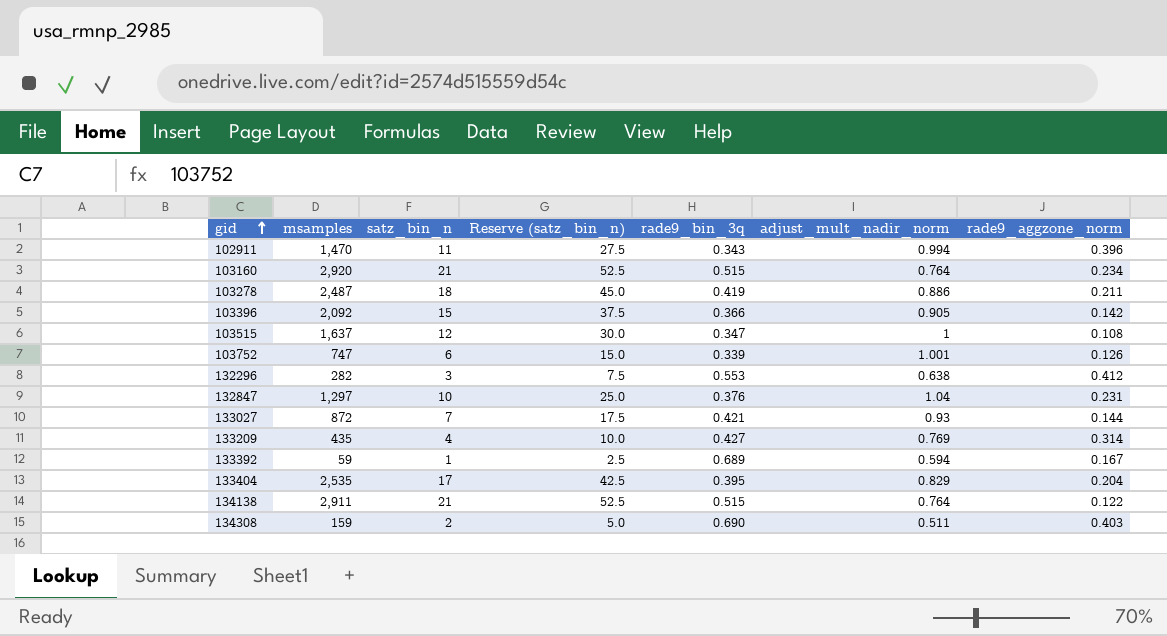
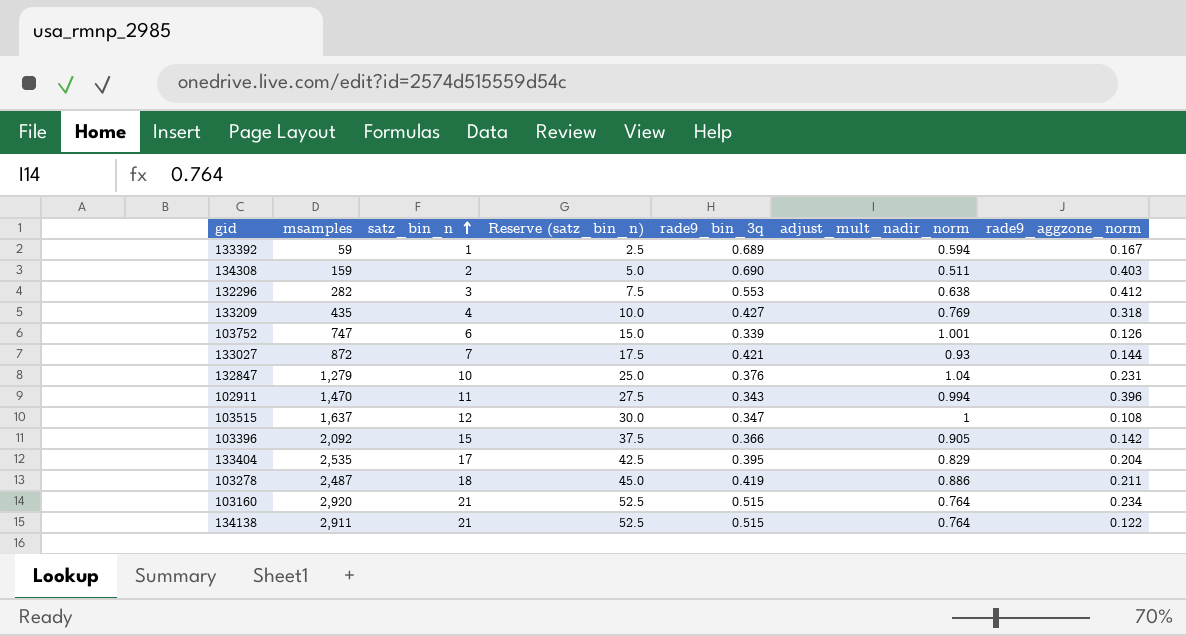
row order: gid ascending -> satz_bin_n ascending
133209 | rade9_aggzone_norm: 0.314 -> 0.318
132847 | msamples: 1,297 -> 1,279

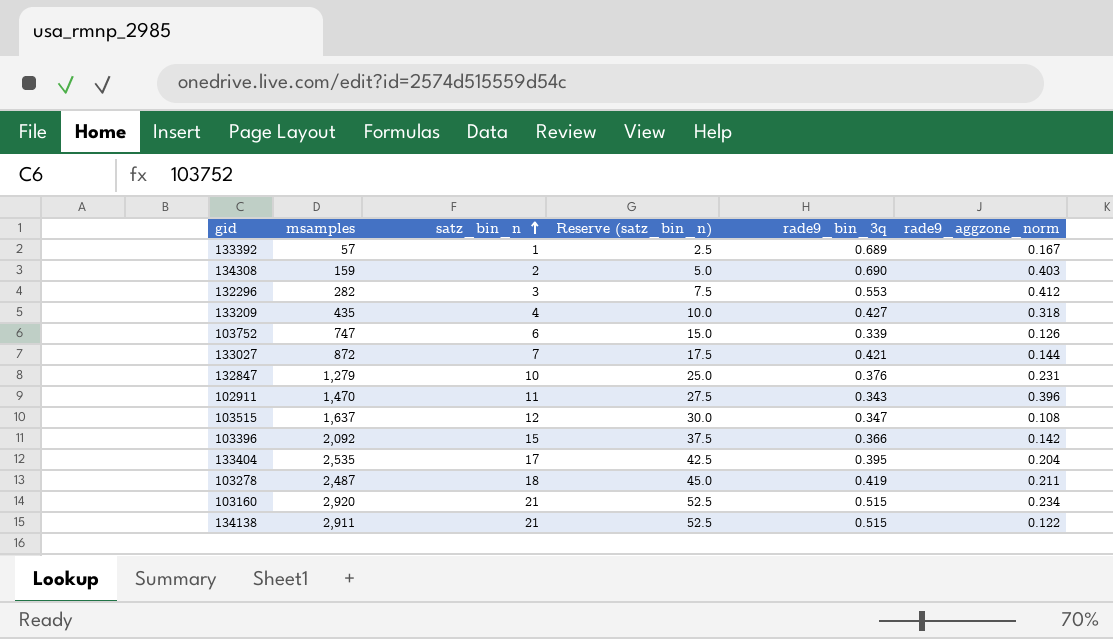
column adjust_mult_nadir_norm | position: 6 -> none
133392 | msamples: 59 -> 57

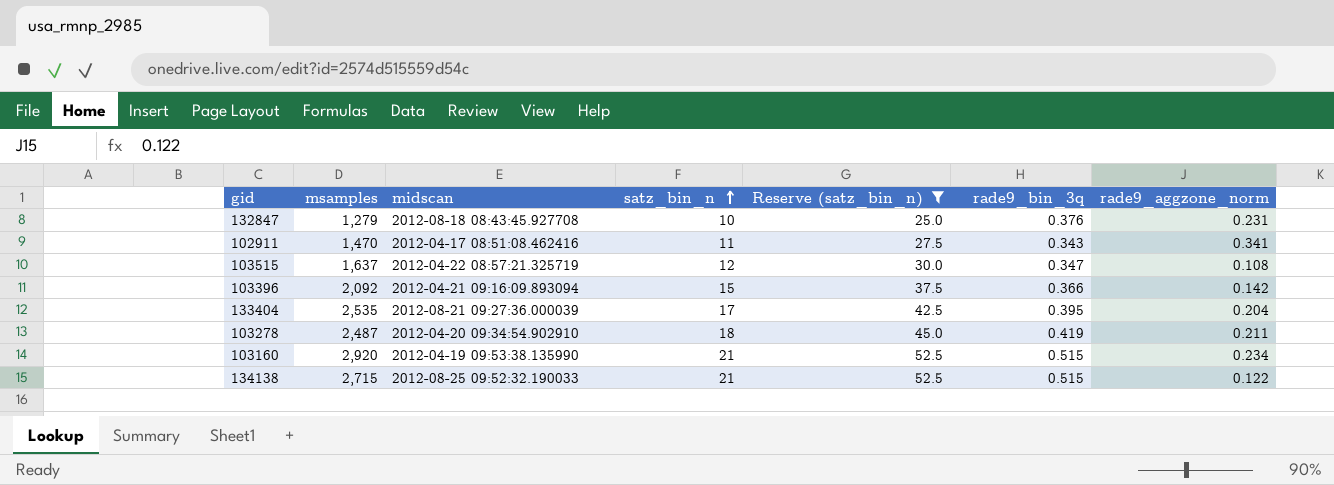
filter: none -> Reserve (satz_bin_n) >= 25.0
column midscan | position: none -> 3
102911 | rade9_aggzone_norm: 0.396 -> 0.341
134138 | msamples: 2,911 -> 2,715

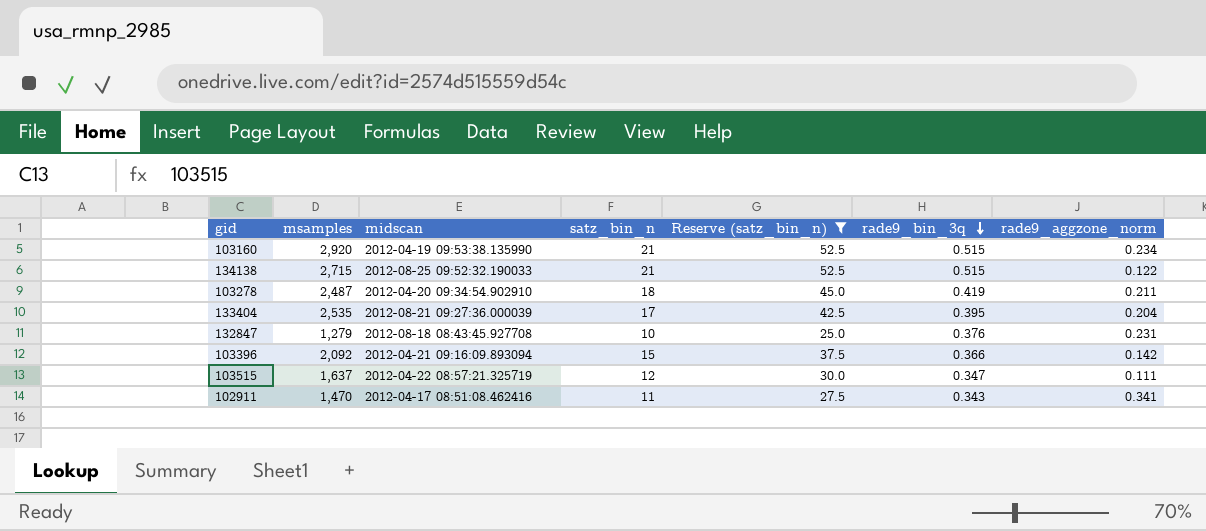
row order: satz_bin_n ascending -> rade9_bin_3q descending
103515 | rade9_aggzone_norm: 0.108 -> 0.111

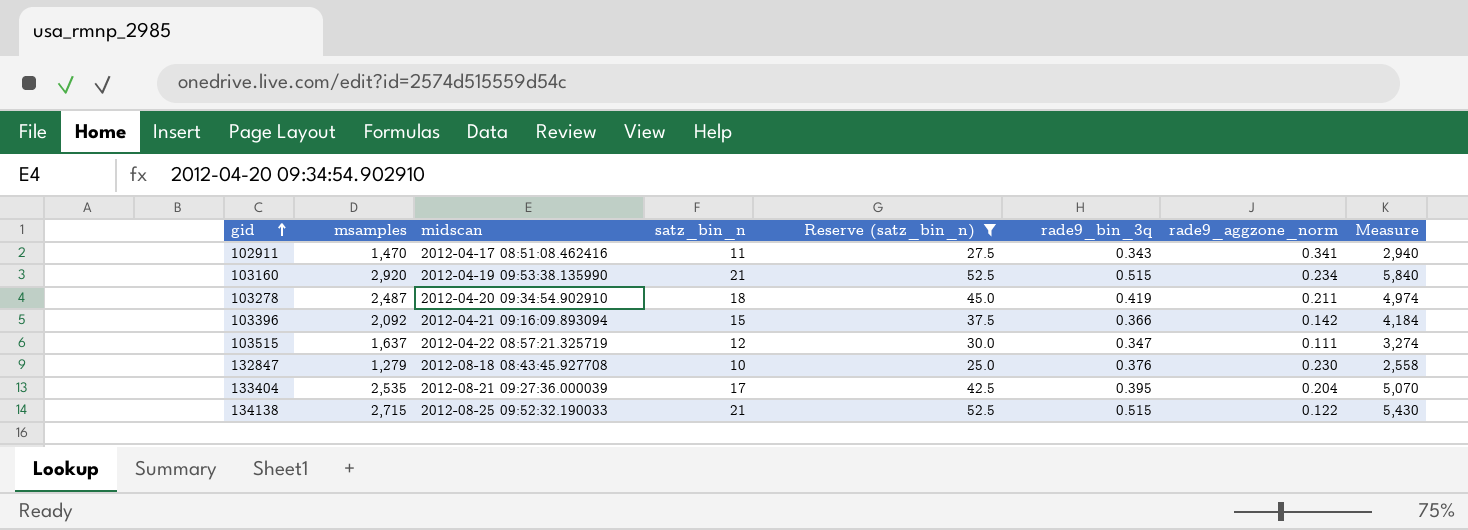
row order: rade9_bin_3q descending -> gid ascending
column Measure | formula: none -> [msamples] * 2
132847 | rade9_aggzone_norm: 0.231 -> 0.230

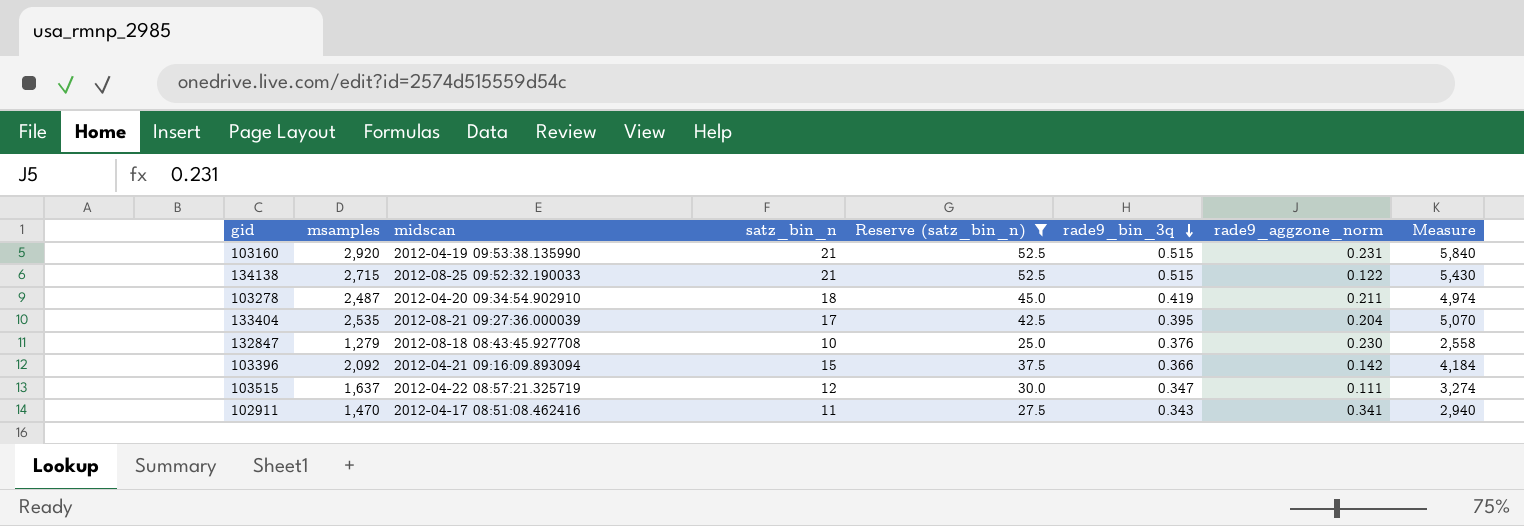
row order: gid ascending -> rade9_bin_3q descending
103160 | rade9_aggzone_norm: 0.234 -> 0.231

